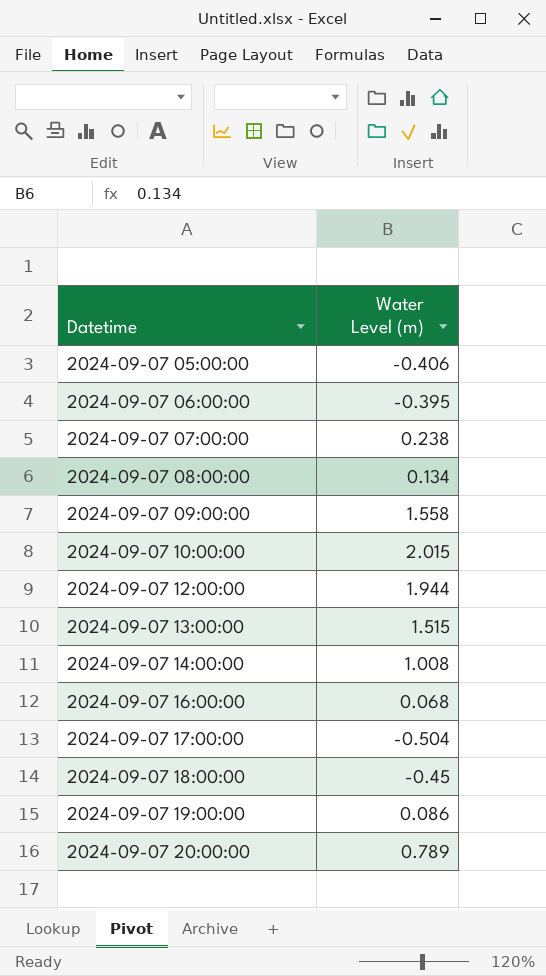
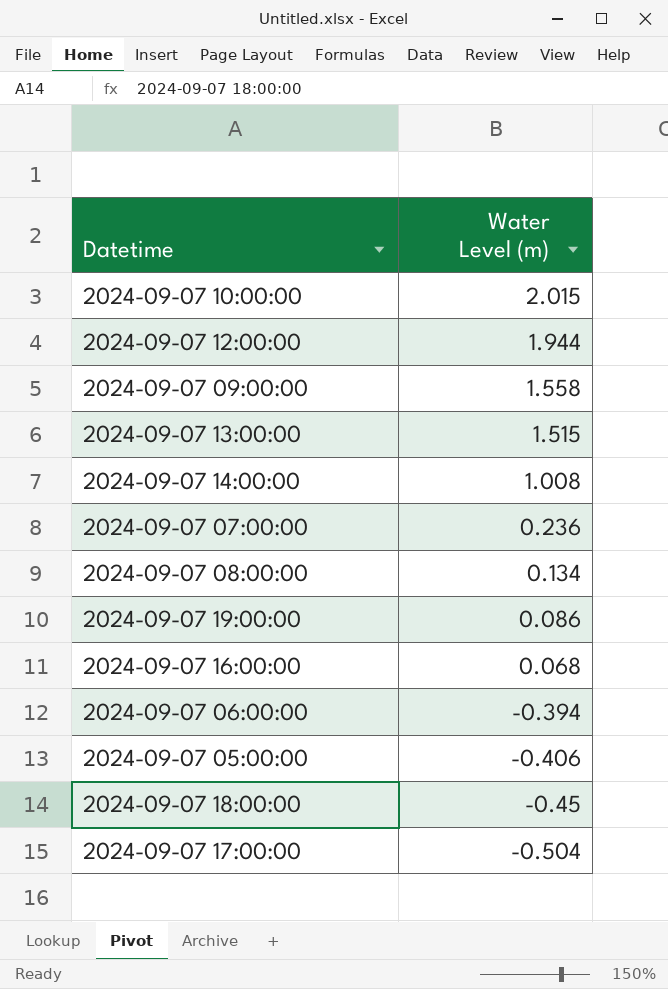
row order: Datetime ascending -> Water Level (m) descending
row 2024-09-07 20:00:00: 0.789 -> none
2024-09-07 07:00:00 | Water Level (m): 0.238 -> 0.236
2024-09-07 06:00:00 | Water Level (m): -0.395 -> -0.394

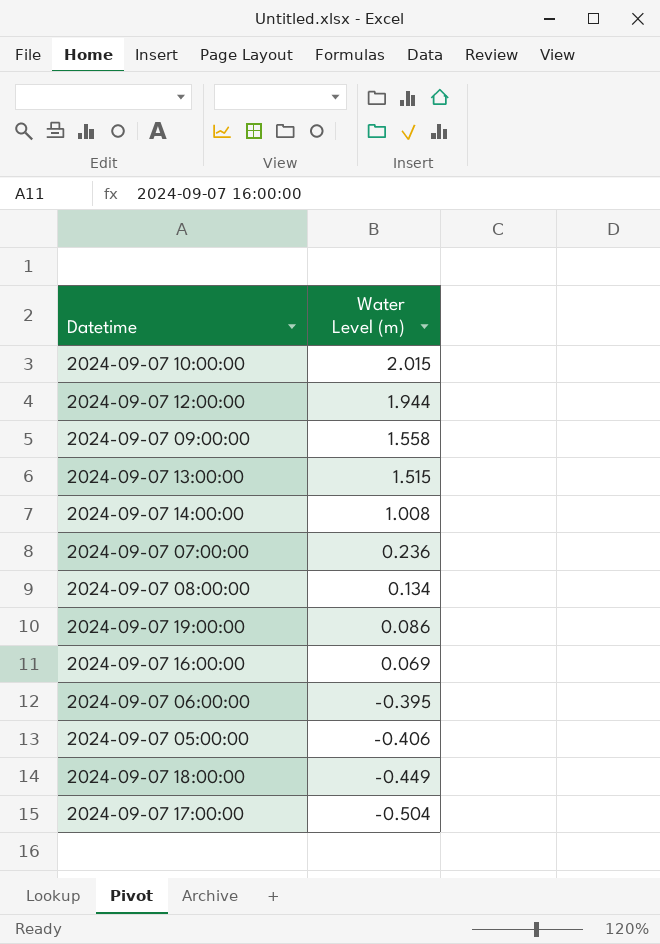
2024-09-07 16:00:00 | Water Level (m): 0.068 -> 0.069
2024-09-07 06:00:00 | Water Level (m): -0.394 -> -0.395
2024-09-07 18:00:00 | Water Level (m): -0.45 -> -0.449

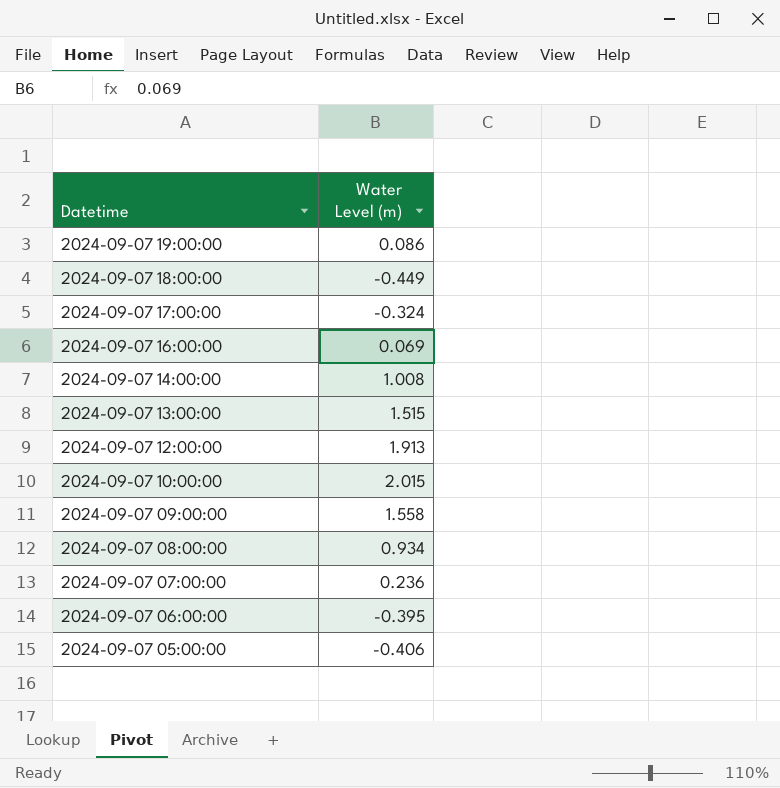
row order: Water Level (m) descending -> Datetime descending
2024-09-07 17:00:00 | Water Level (m): -0.504 -> -0.324
2024-09-07 12:00:00 | Water Level (m): 1.944 -> 1.913
2024-09-07 08:00:00 | Water Level (m): 0.134 -> 0.934

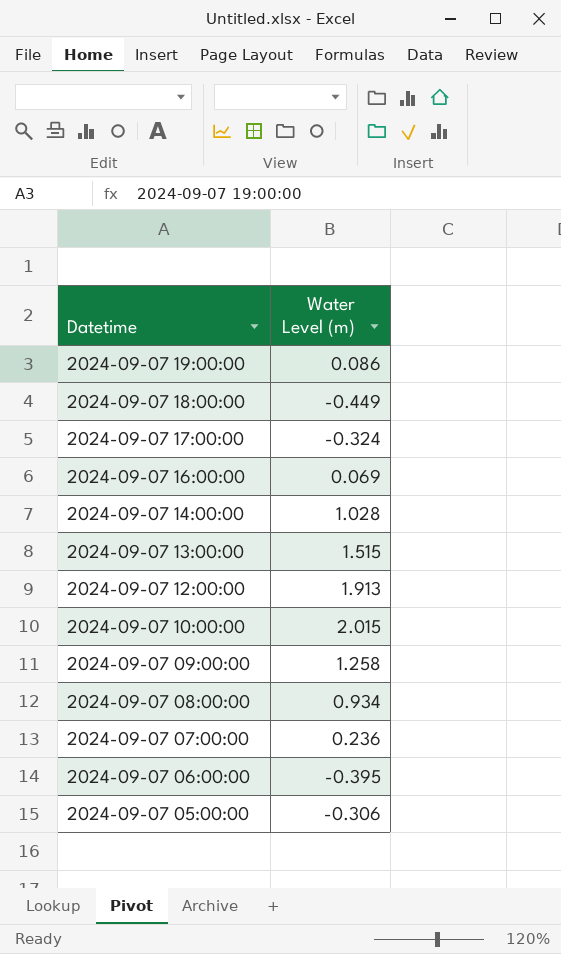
2024-09-07 14:00:00 | Water Level (m): 1.008 -> 1.028
2024-09-07 09:00:00 | Water Level (m): 1.558 -> 1.258
2024-09-07 05:00:00 | Water Level (m): -0.406 -> -0.306

